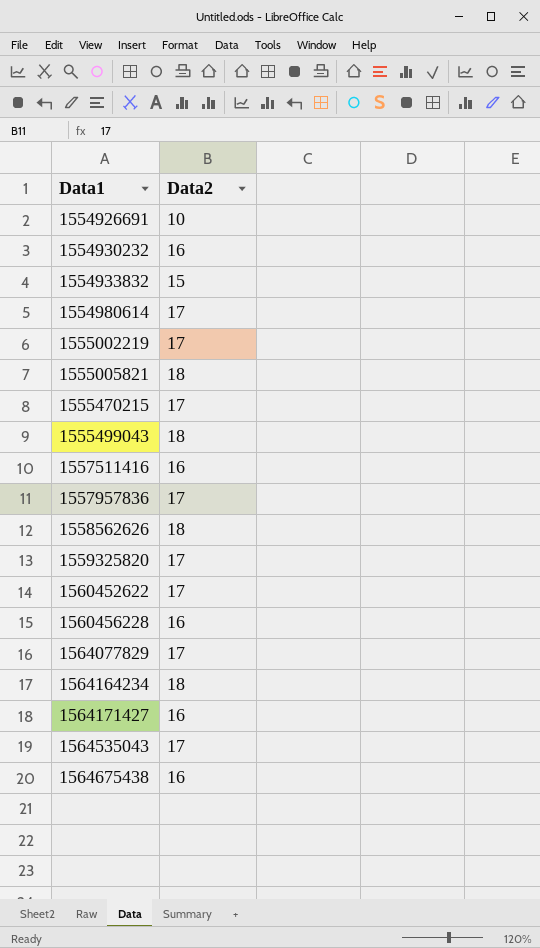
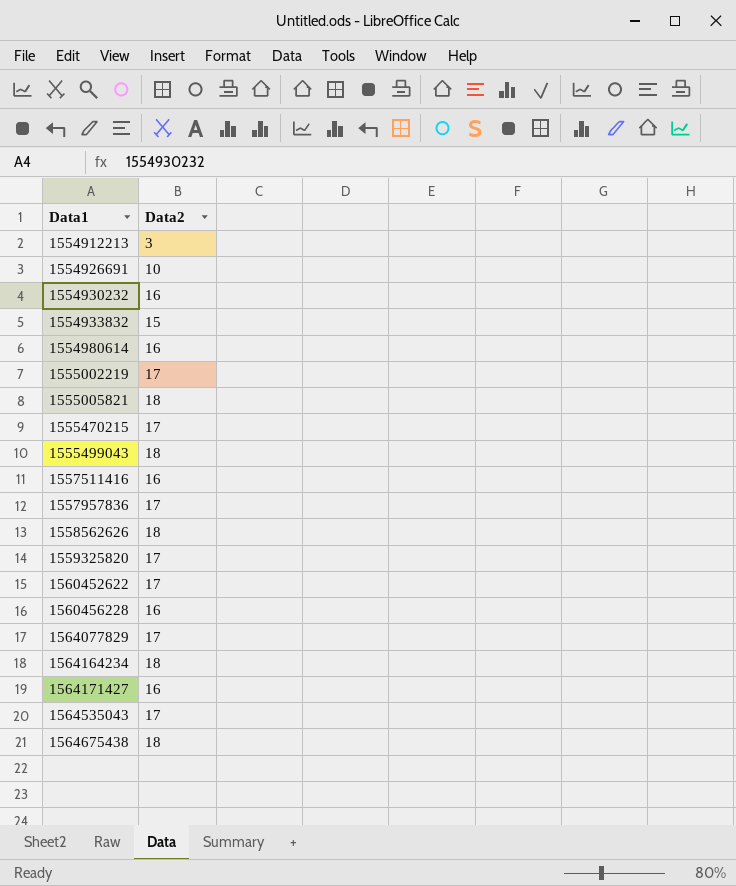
row 1554912213: none -> 3
1554980614 | Data2: 17 -> 16
1564675438 | Data2: 16 -> 18

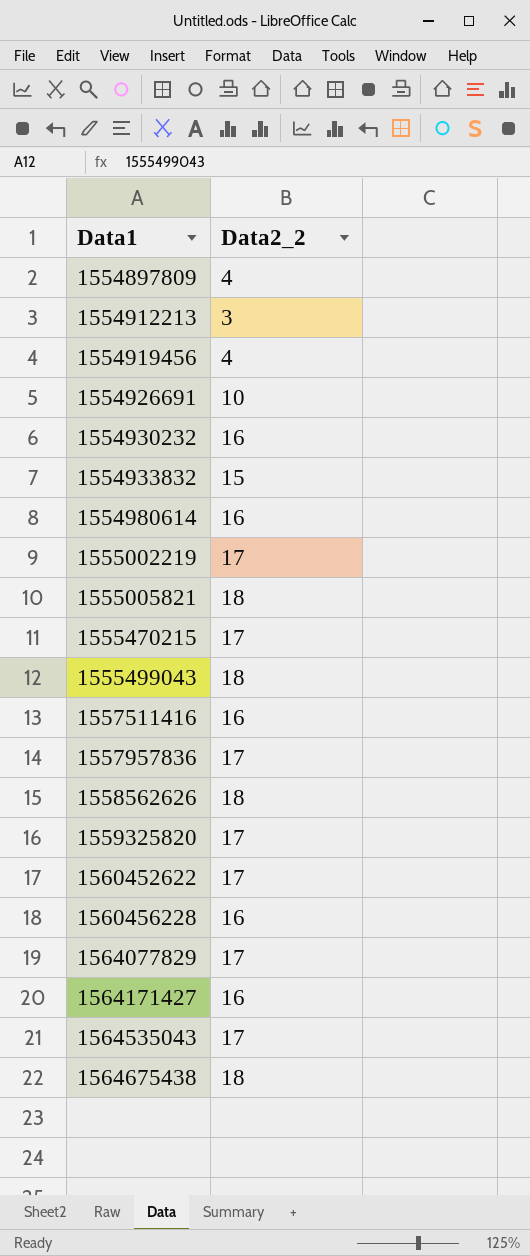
column name: Data2 -> Data2_2
row 1564164234: 18 -> none
row 1554897809: none -> 4
row 1554919456: none -> 4

